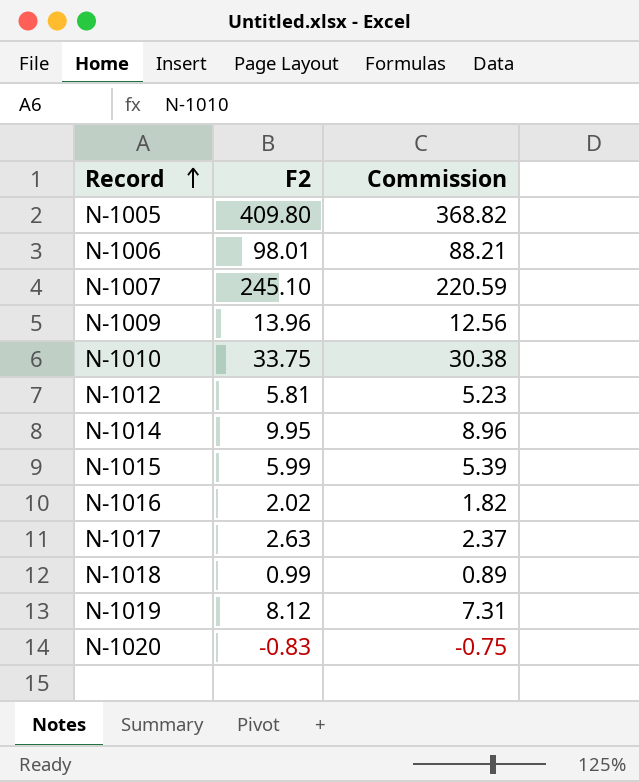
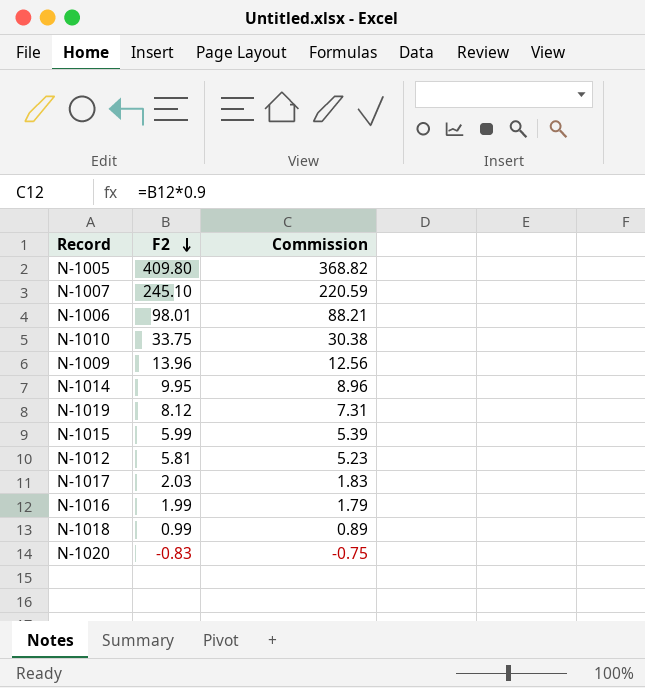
row order: Record ascending -> F2 descending
N-1017 | F2: 2.63 -> 2.03
N-1017 | Commission: 2.37 -> 1.83
N-1016 | F2: 2.02 -> 1.99
N-1016 | Commission: 1.82 -> 1.79

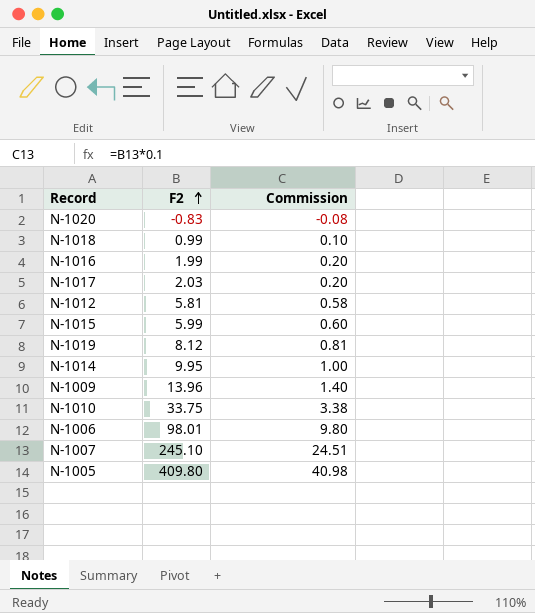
row order: F2 descending -> F2 ascending
column Commission | formula: [F2] * 0.9 -> [F2] * 0.1

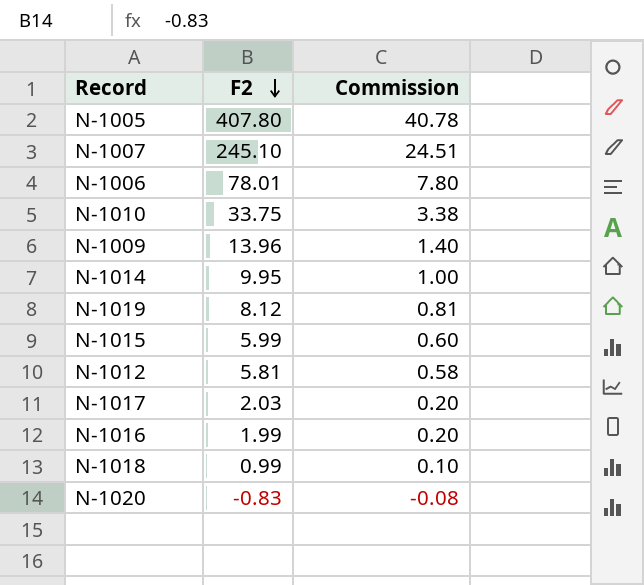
row order: F2 ascending -> F2 descending
N-1005 | F2: 409.80 -> 407.80
N-1005 | Commission: 40.98 -> 40.78
N-1006 | F2: 98.01 -> 78.01
N-1006 | Commission: 9.80 -> 7.80

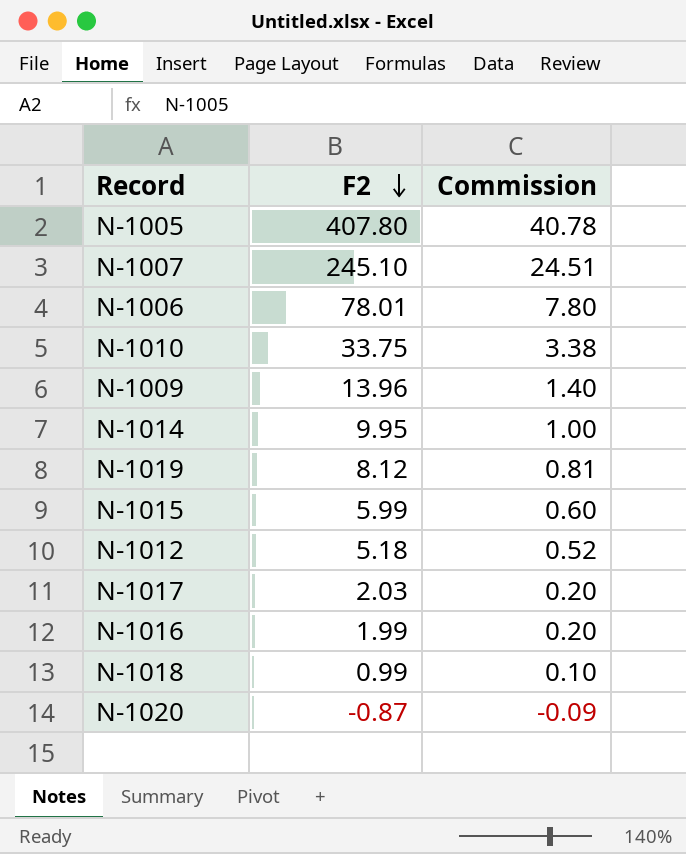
N-1012 | F2: 5.81 -> 5.18
N-1012 | Commission: 0.58 -> 0.52
N-1020 | F2: -0.83 -> -0.87
N-1020 | Commission: -0.08 -> -0.09

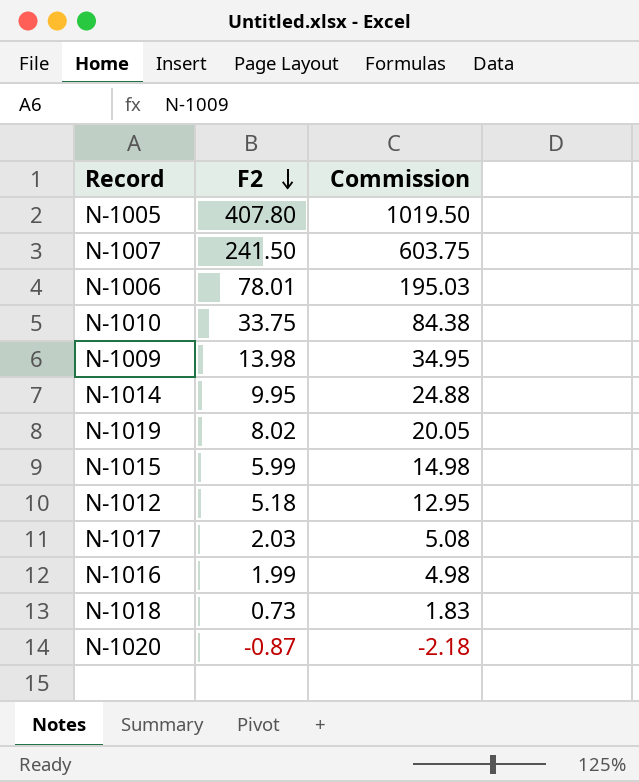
column Commission | formula: [F2] * 0.1 -> [F2] * 2.5
N-1007 | F2: 245.10 -> 241.50
N-1009 | F2: 13.96 -> 13.98
N-1019 | F2: 8.12 -> 8.02
N-1018 | F2: 0.99 -> 0.73

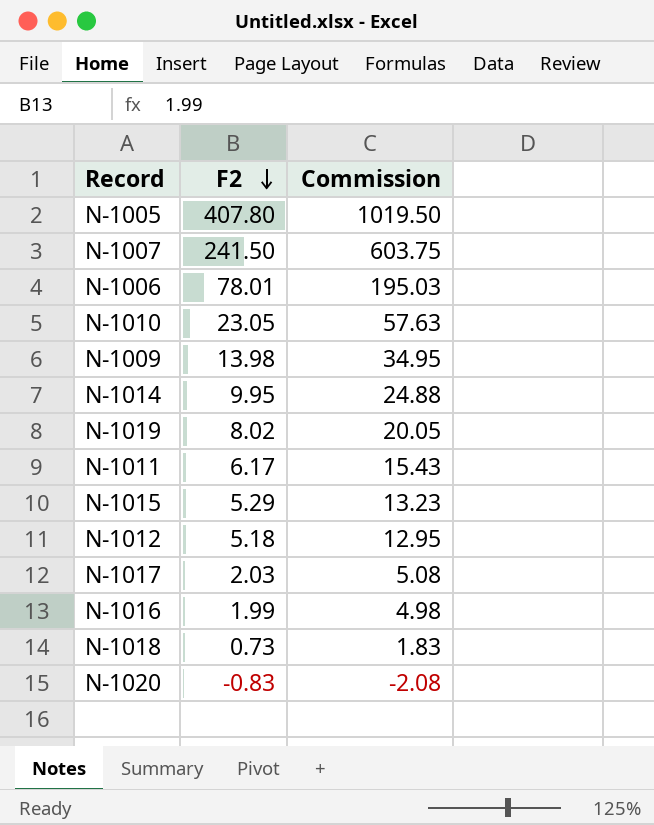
N-1010 | F2: 33.75 -> 23.05
N-1010 | Commission: 84.38 -> 57.63
row N-1011: none -> 6.17 | 15.43
N-1015 | F2: 5.99 -> 5.29
N-1015 | Commission: 14.98 -> 13.23
N-1020 | F2: -0.87 -> -0.83
N-1020 | Commission: -2.18 -> -2.08

